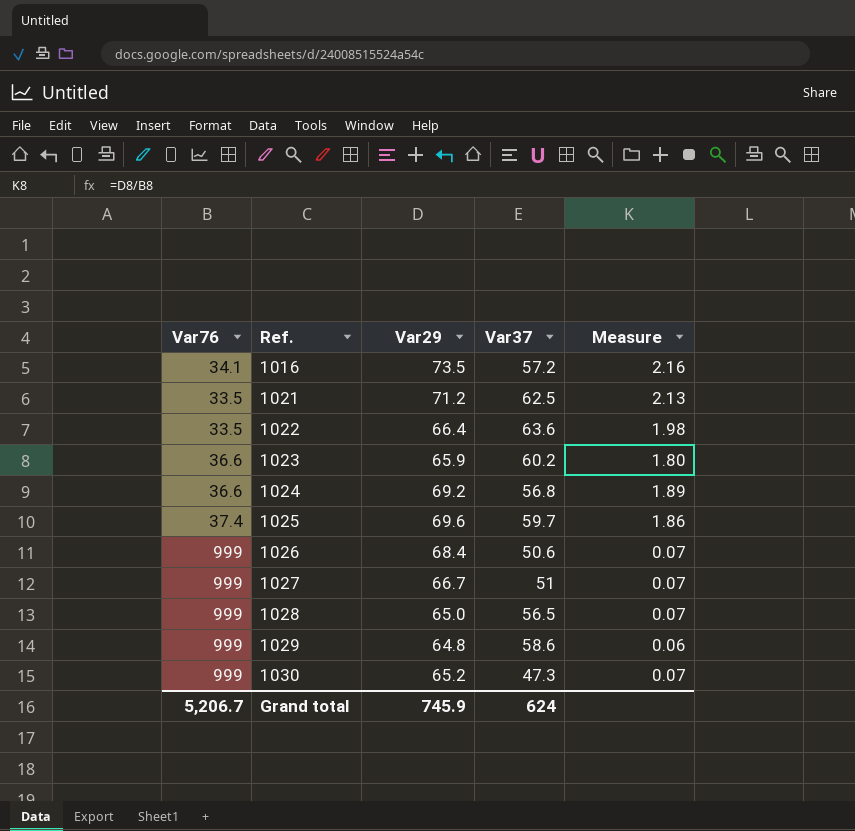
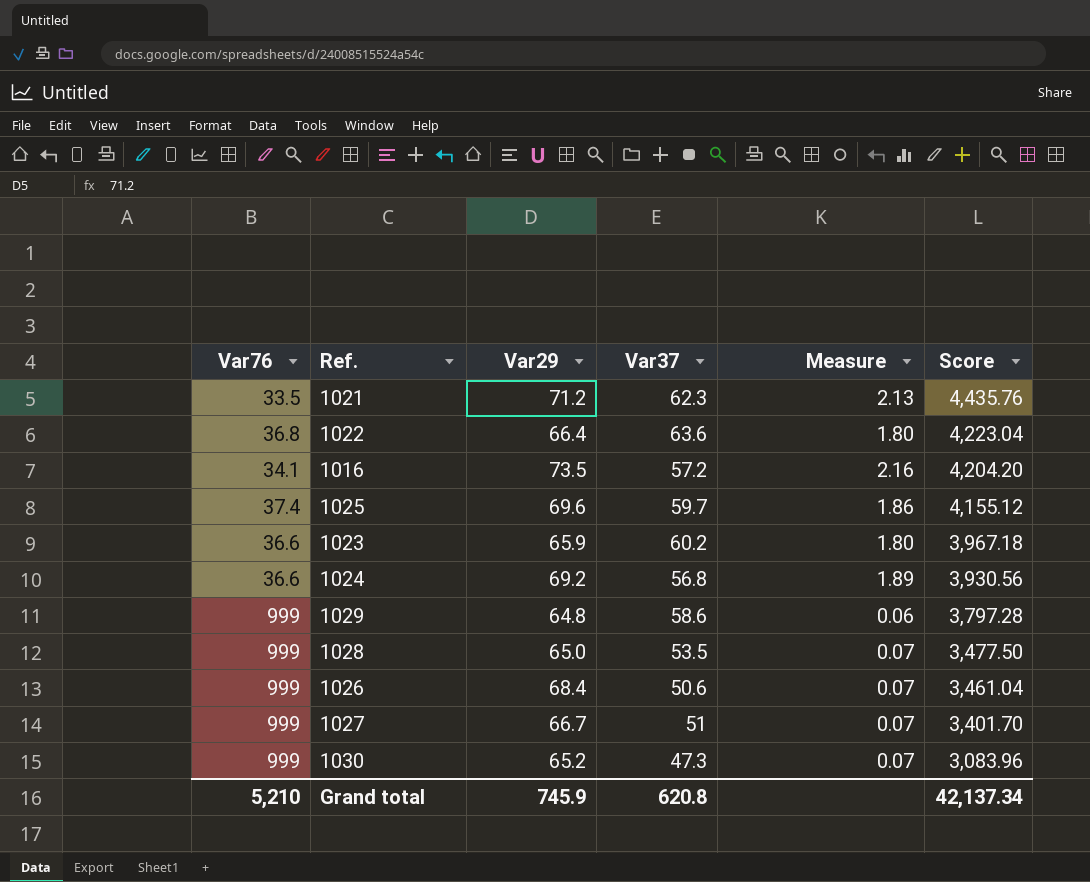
row order: Ref. ascending -> Score descending
column Score | formula: none -> [Var29] * [Var37]
1021 | Var37: 62.5 -> 62.3
1022 | Var76: 33.5 -> 36.8
1022 | Measure: 1.98 -> 1.80
1028 | Var37: 56.5 -> 53.5
Grand total | Var76: 5,206.7 -> 5,210
Grand total | Var37: 624 -> 620.8

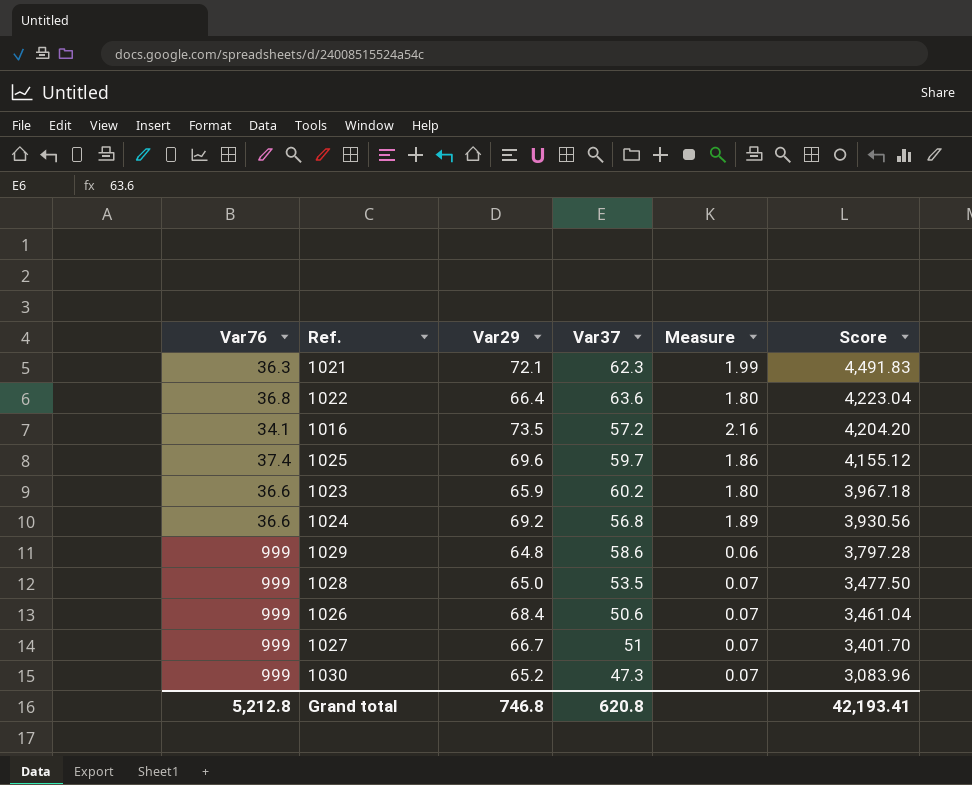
1021 | Var76: 33.5 -> 36.3
1021 | Var29: 71.2 -> 72.1
1021 | Measure: 2.13 -> 1.99
1021 | Score: 4,435.76 -> 4,491.83
Grand total | Var76: 5,210 -> 5,212.8
Grand total | Var29: 745.9 -> 746.8
Grand total | Score: 42,137.34 -> 42,193.41

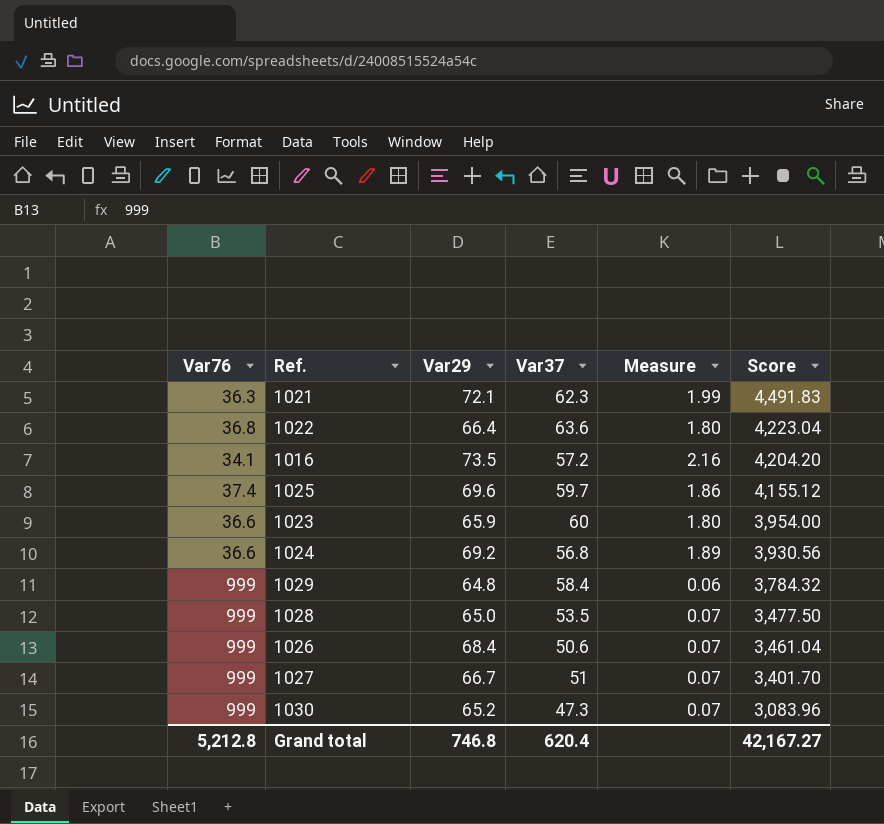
1023 | Var37: 60.2 -> 60
1023 | Score: 3,967.18 -> 3,954.00
1029 | Var37: 58.6 -> 58.4
1029 | Score: 3,797.28 -> 3,784.32
Grand total | Var37: 620.8 -> 620.4
Grand total | Score: 42,193.41 -> 42,167.27

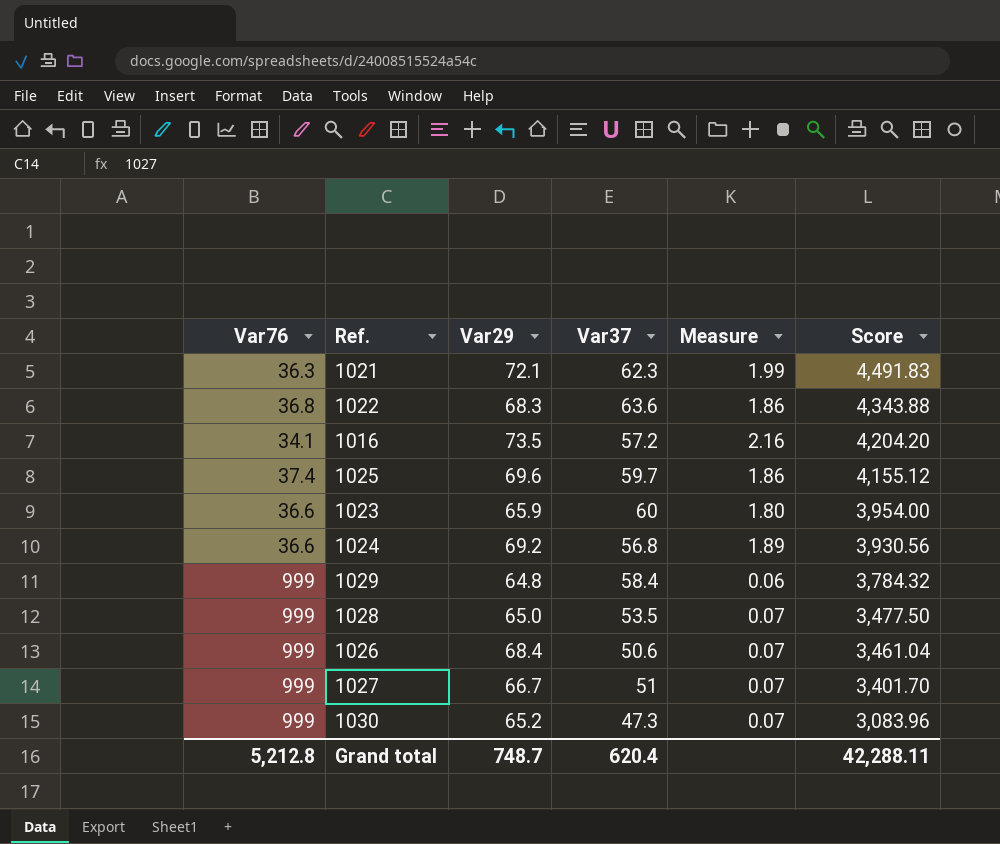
1022 | Var29: 66.4 -> 68.3
1022 | Measure: 1.80 -> 1.86
1022 | Score: 4,223.04 -> 4,343.88
Grand total | Var29: 746.8 -> 748.7
Grand total | Score: 42,167.27 -> 42,288.11

